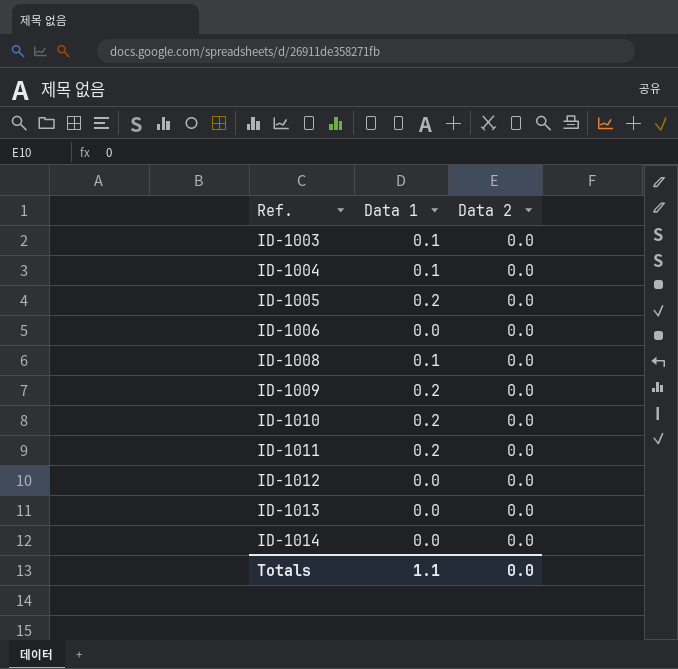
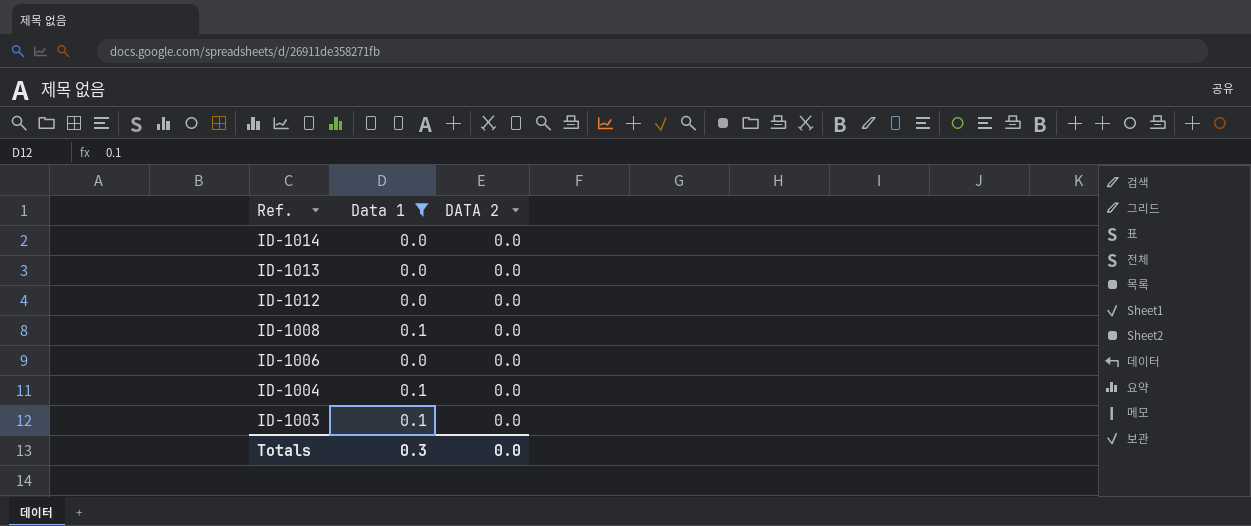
filter: none -> Data 1 != 0.2
row order: Ref. ascending -> Ref. descending
column name: Data 2 -> DATA 2
Totals | Data 1: 1.1 -> 0.3

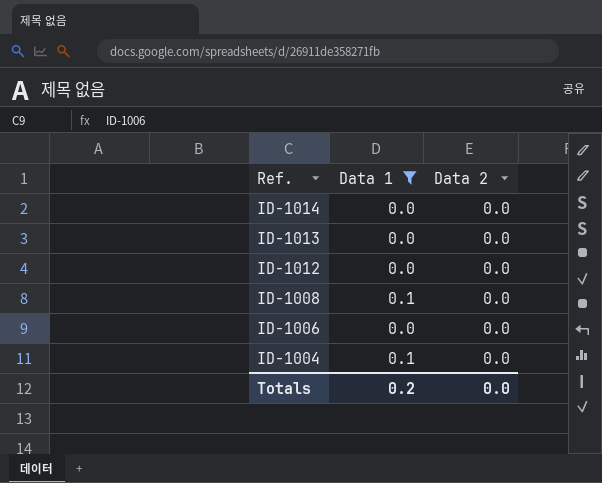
column name: DATA 2 -> Data 2
row ID-1003: 0.1 | 0.0 -> none
Totals | Data 1: 0.3 -> 0.2

